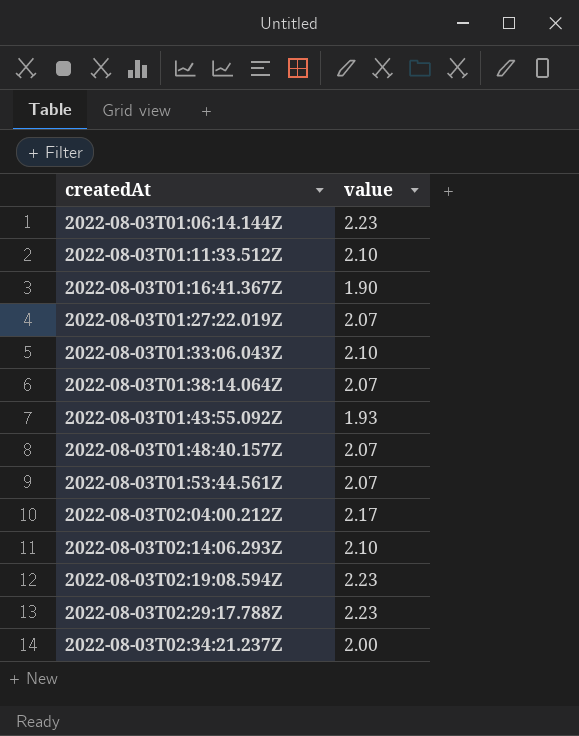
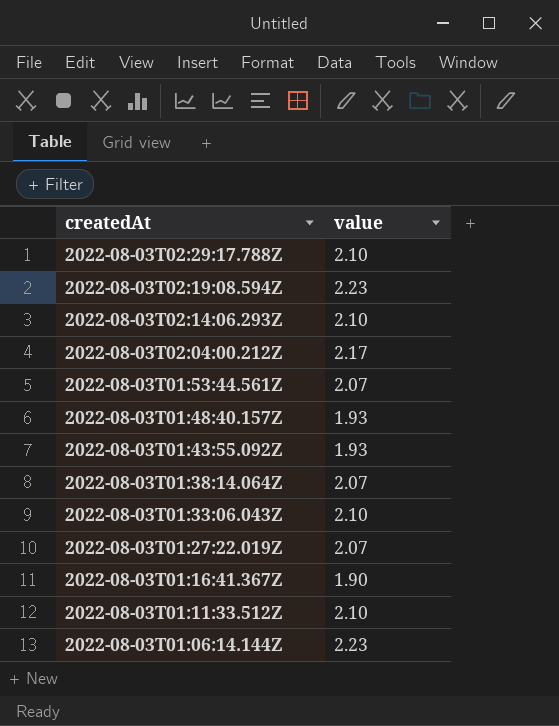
row order: createdAt ascending -> createdAt descending
row 2022-08-03T02:34:21.237Z: 2.00 -> none
2022-08-03T02:29:17.788Z | value: 2.23 -> 2.10
2022-08-03T01:48:40.157Z | value: 2.07 -> 1.93

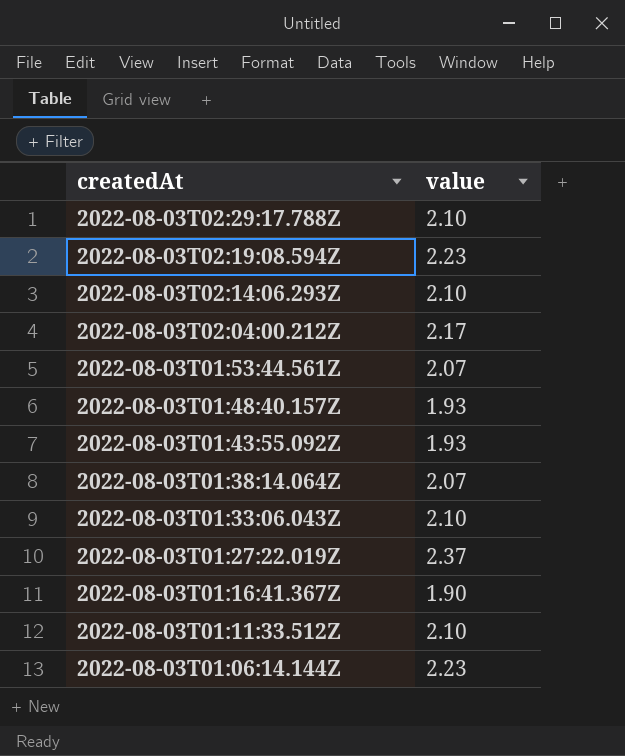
2022-08-03T01:27:22.019Z | value: 2.07 -> 2.37

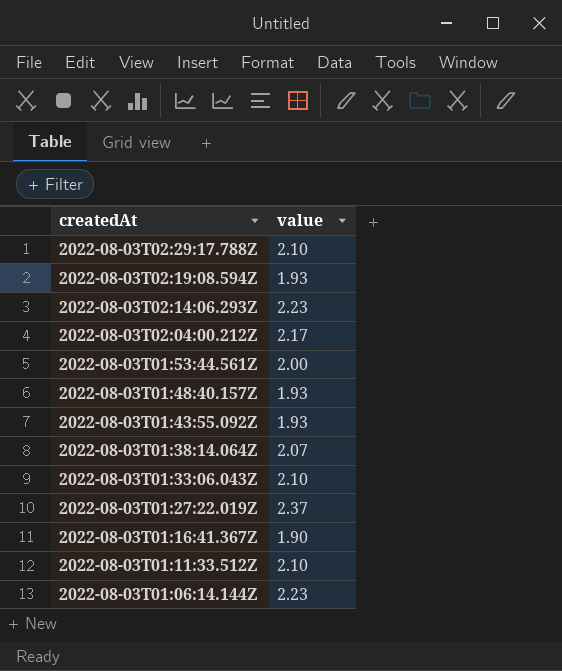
2022-08-03T02:19:08.594Z | value: 2.23 -> 1.93
2022-08-03T02:14:06.293Z | value: 2.10 -> 2.23
2022-08-03T01:53:44.561Z | value: 2.07 -> 2.00

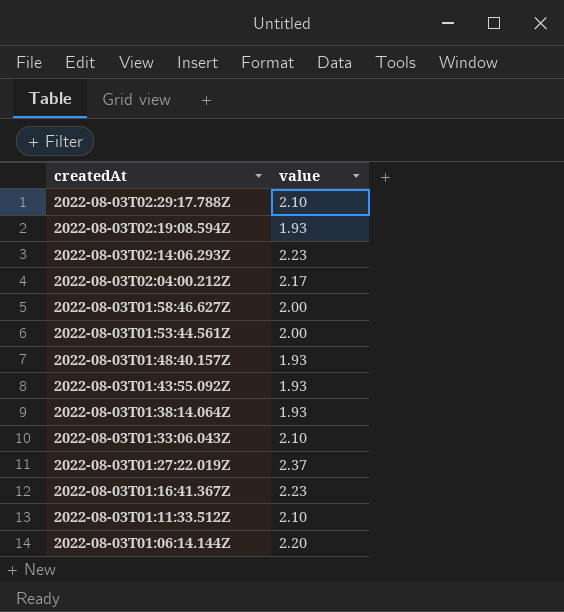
row 2022-08-03T01:58:46.627Z: none -> 2.00
2022-08-03T01:38:14.064Z | value: 2.07 -> 1.93
2022-08-03T01:16:41.367Z | value: 1.90 -> 2.23
2022-08-03T01:06:14.144Z | value: 2.23 -> 2.20

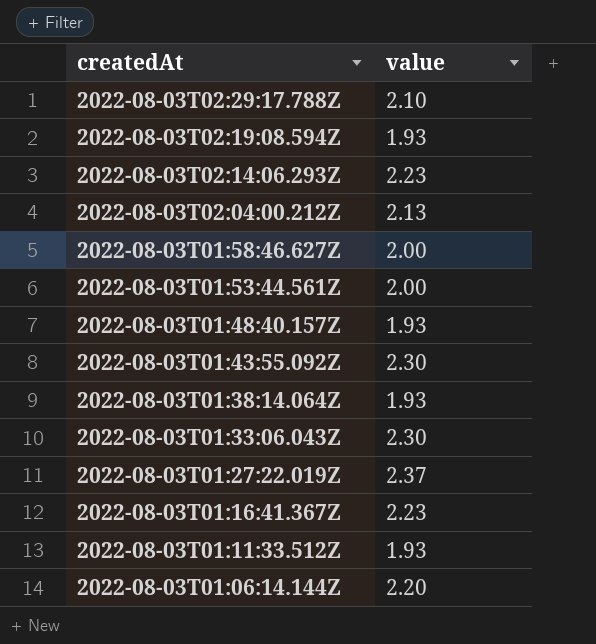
2022-08-03T02:04:00.212Z | value: 2.17 -> 2.13
2022-08-03T01:43:55.092Z | value: 1.93 -> 2.30
2022-08-03T01:33:06.043Z | value: 2.10 -> 2.30
2022-08-03T01:11:33.512Z | value: 2.10 -> 1.93

